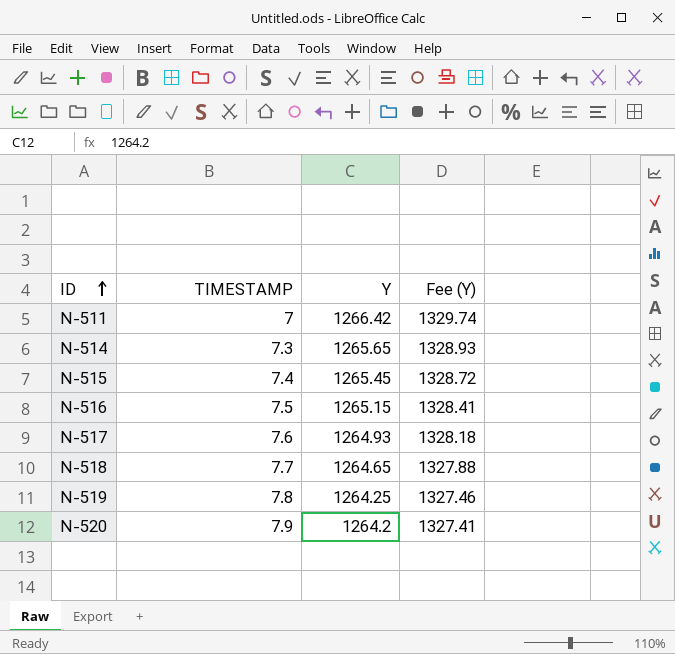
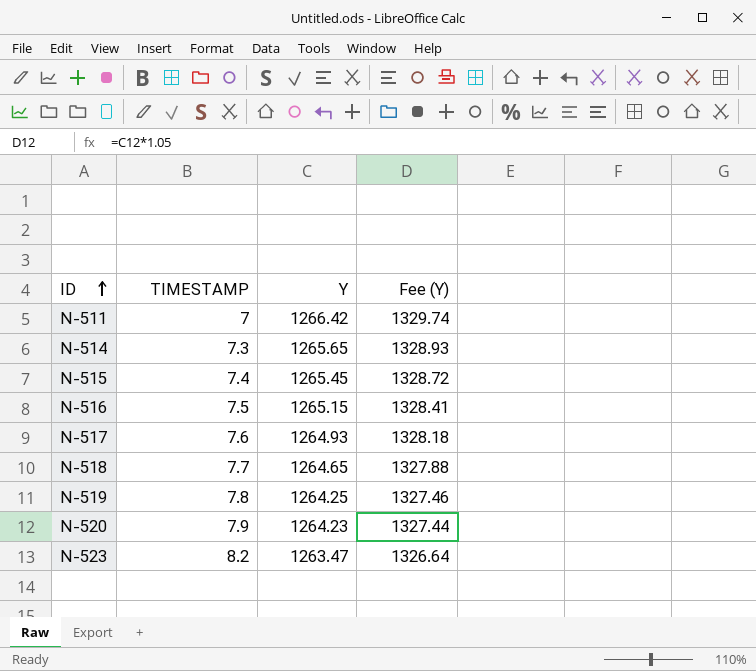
N-520 | Y: 1264.2 -> 1264.23
N-520 | Fee (Y): 1327.41 -> 1327.44
row N-523: none -> 8.2 | 1263.47 | 1326.64

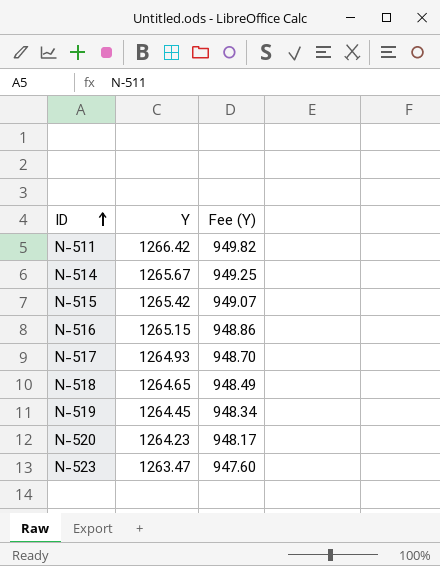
column TIMESTAMP | position: 2 -> none
column Fee (Y) | formula: [Y] * 1.05 -> [Y] * 0.75
N-514 | Y: 1265.65 -> 1265.67
N-515 | Y: 1265.45 -> 1265.42
N-519 | Y: 1264.25 -> 1264.45

